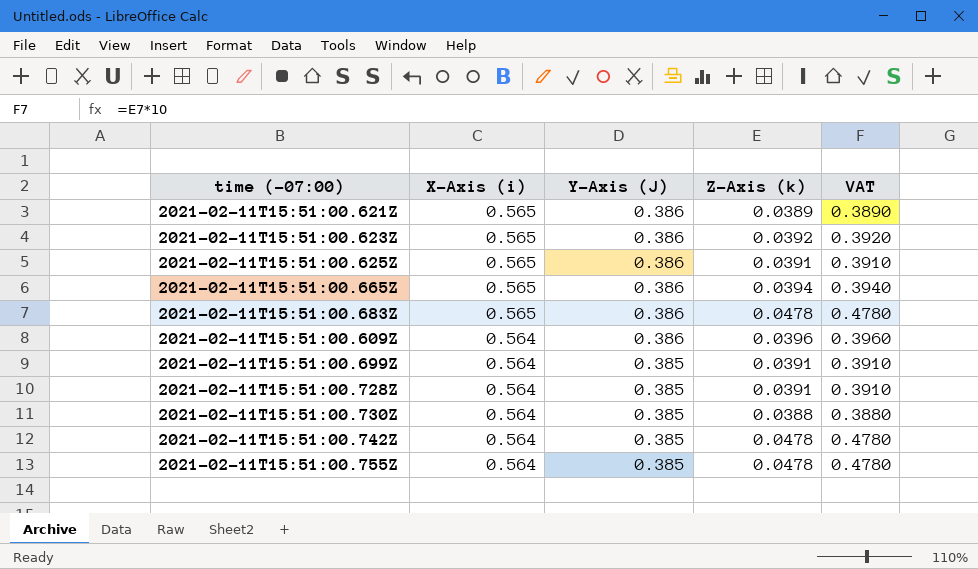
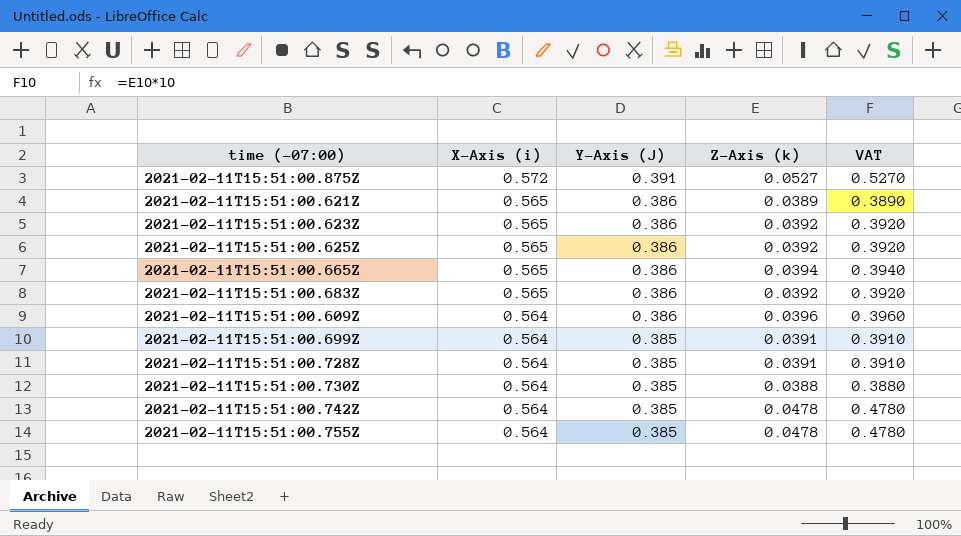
row 2021-02-11T15:51:00.875Z: none -> 0.572 | 0.391 | 0.0527 | 0.5270
2021-02-11T15:51:00.625Z | Z-Axis (k): 0.0391 -> 0.0392
2021-02-11T15:51:00.625Z | VAT: 0.3910 -> 0.3920
2021-02-11T15:51:00.683Z | Z-Axis (k): 0.0478 -> 0.0392
2021-02-11T15:51:00.683Z | VAT: 0.4780 -> 0.3920

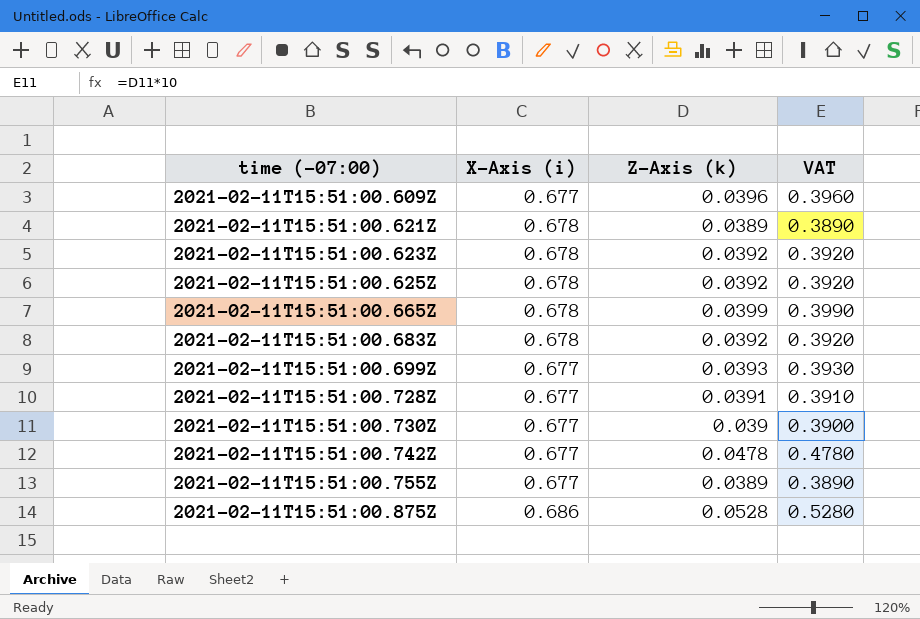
row order: X-Axis (i) descending -> time (-07:00) ascending
column Y-Axis (J) | position: 3 -> none
2021-02-11T15:51:00.609Z | X-Axis (i): 0.564 -> 0.677
2021-02-11T15:51:00.621Z | X-Axis (i): 0.565 -> 0.678
2021-02-11T15:51:00.623Z | X-Axis (i): 0.565 -> 0.678
2021-02-11T15:51:00.625Z | X-Axis (i): 0.565 -> 0.678
2021-02-11T15:51:00.665Z | X-Axis (i): 0.565 -> 0.678
2021-02-11T15:51:00.665Z | Z-Axis (k): 0.0394 -> 0.0399
2021-02-11T15:51:00.665Z | VAT: 0.3940 -> 0.3990
2021-02-11T15:51:00.683Z | X-Axis (i): 0.565 -> 0.678
2021-02-11T15:51:00.699Z | X-Axis (i): 0.564 -> 0.677
2021-02-11T15:51:00.699Z | Z-Axis (k): 0.0391 -> 0.0393
2021-02-11T15:51:00.699Z | VAT: 0.3910 -> 0.3930
2021-02-11T15:51:00.728Z | X-Axis (i): 0.564 -> 0.677
2021-02-11T15:51:00.730Z | X-Axis (i): 0.564 -> 0.677
2021-02-11T15:51:00.730Z | Z-Axis (k): 0.0388 -> 0.039
2021-02-11T15:51:00.730Z | VAT: 0.3880 -> 0.3900
2021-02-11T15:51:00.742Z | X-Axis (i): 0.564 -> 0.677
2021-02-11T15:51:00.755Z | X-Axis (i): 0.564 -> 0.677
2021-02-11T15:51:00.755Z | Z-Axis (k): 0.0478 -> 0.0389
2021-02-11T15:51:00.755Z | VAT: 0.4780 -> 0.3890
2021-02-11T15:51:00.875Z | X-Axis (i): 0.572 -> 0.686
2021-02-11T15:51:00.875Z | Z-Axis (k): 0.0527 -> 0.0528
2021-02-11T15:51:00.875Z | VAT: 0.5270 -> 0.5280

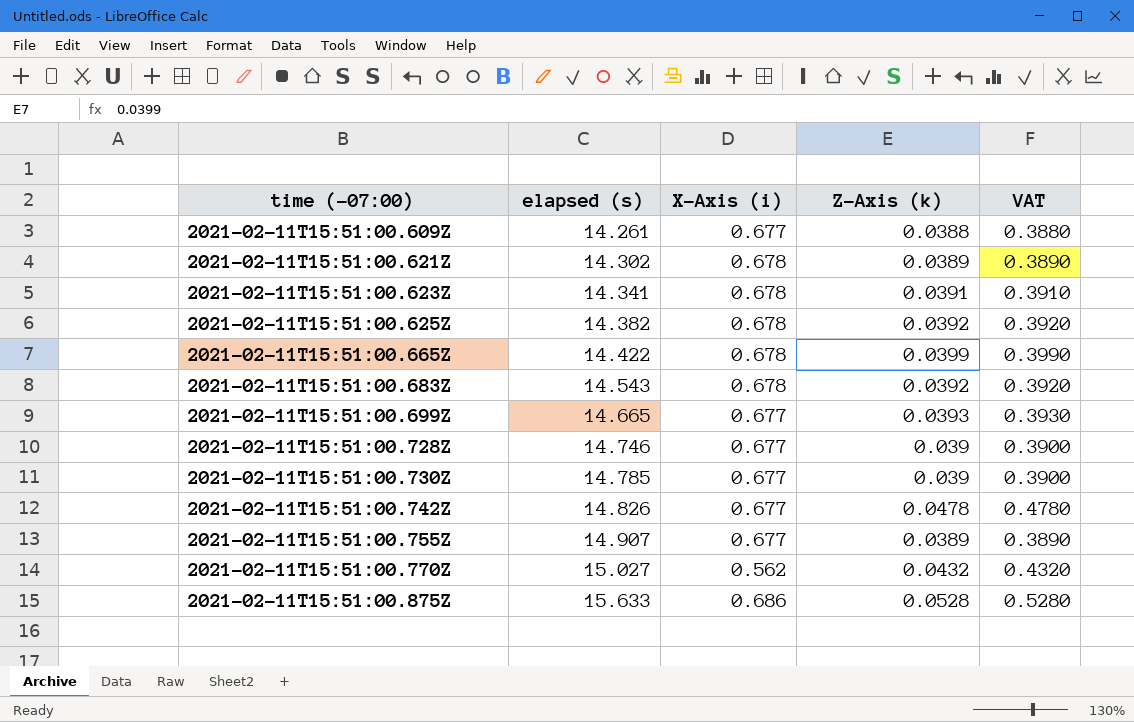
column elapsed (s) | position: none -> 2
2021-02-11T15:51:00.609Z | Z-Axis (k): 0.0396 -> 0.0388
2021-02-11T15:51:00.609Z | VAT: 0.3960 -> 0.3880
2021-02-11T15:51:00.623Z | Z-Axis (k): 0.0392 -> 0.0391
2021-02-11T15:51:00.623Z | VAT: 0.3920 -> 0.3910
2021-02-11T15:51:00.728Z | Z-Axis (k): 0.0391 -> 0.039
2021-02-11T15:51:00.728Z | VAT: 0.3910 -> 0.3900
row 2021-02-11T15:51:00.770Z: none -> 15.027 | 0.562 | 0.0432 | 0.4320

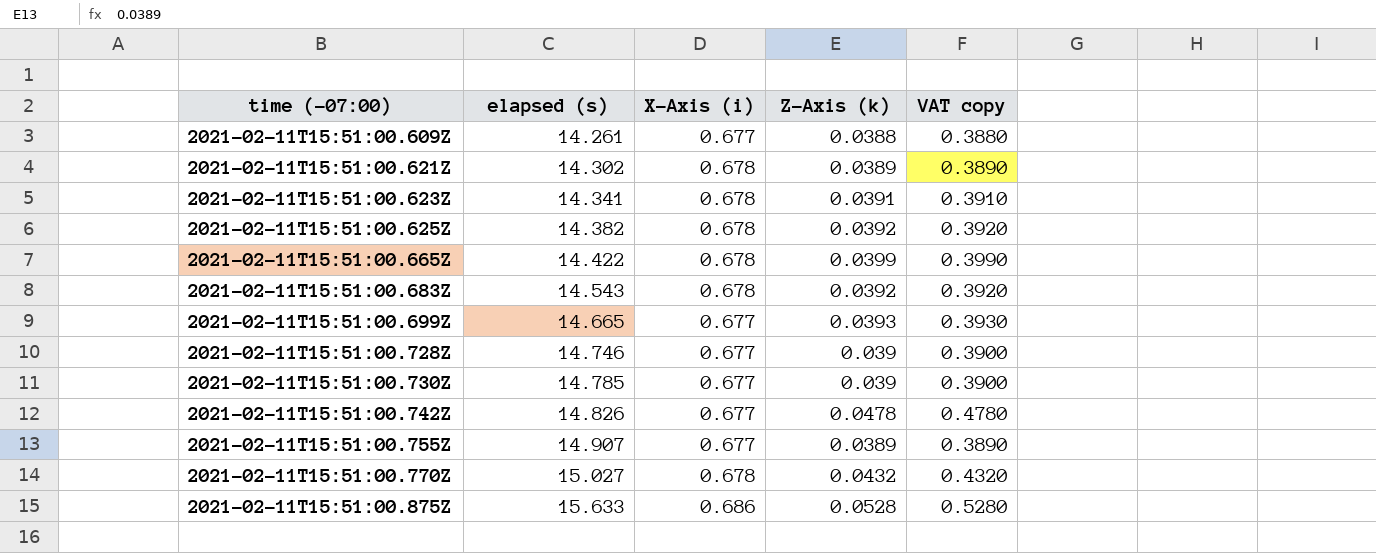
column name: VAT -> VAT copy
2021-02-11T15:51:00.770Z | X-Axis (i): 0.562 -> 0.678

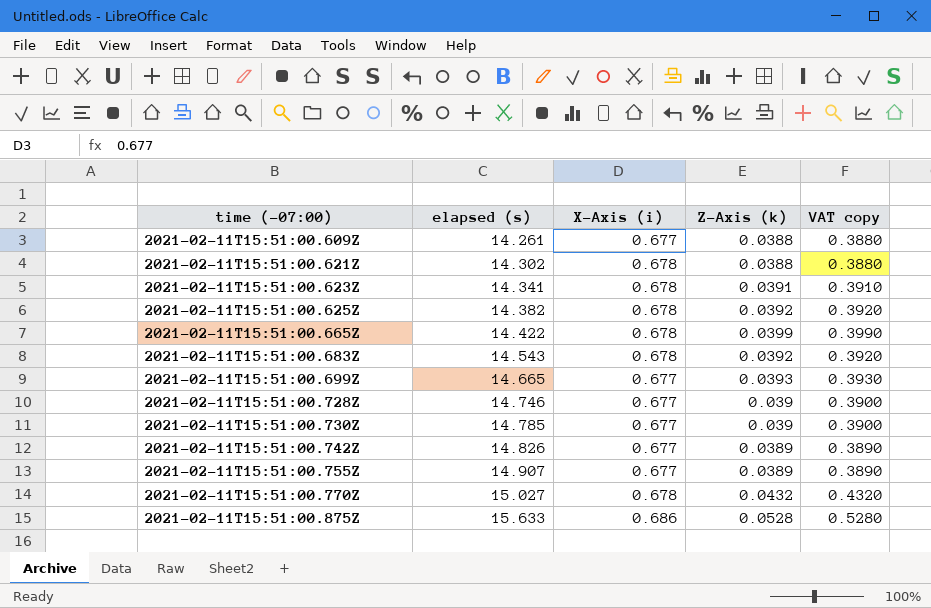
2021-02-11T15:51:00.621Z | Z-Axis (k): 0.0389 -> 0.0388
2021-02-11T15:51:00.621Z | VAT copy: 0.3890 -> 0.3880
2021-02-11T15:51:00.742Z | Z-Axis (k): 0.0478 -> 0.0389
2021-02-11T15:51:00.742Z | VAT copy: 0.4780 -> 0.3890

